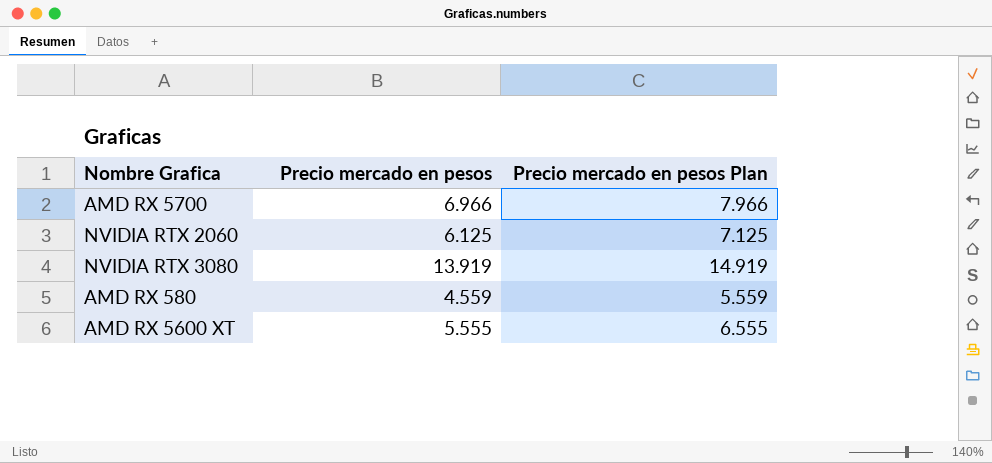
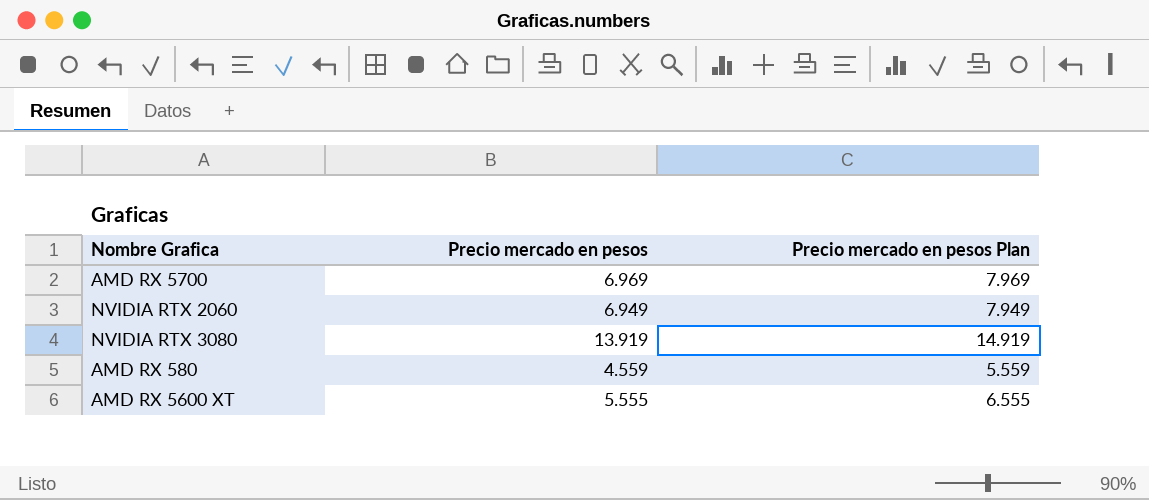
AMD RX 5700 | Precio mercado en pesos: 6.966 -> 6.969
AMD RX 5700 | Precio mercado en pesos Plan: 7.966 -> 7.969
NVIDIA RTX 2060 | Precio mercado en pesos: 6.125 -> 6.949
NVIDIA RTX 2060 | Precio mercado en pesos Plan: 7.125 -> 7.949

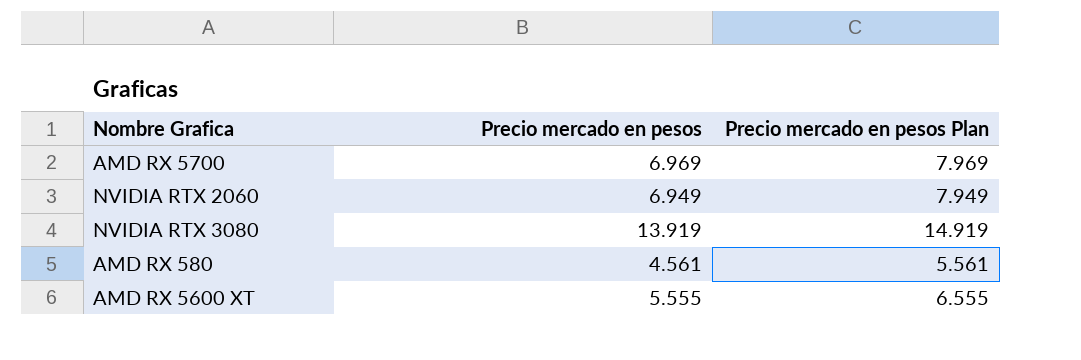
AMD RX 580 | Precio mercado en pesos: 4.559 -> 4.561
AMD RX 580 | Precio mercado en pesos Plan: 5.559 -> 5.561

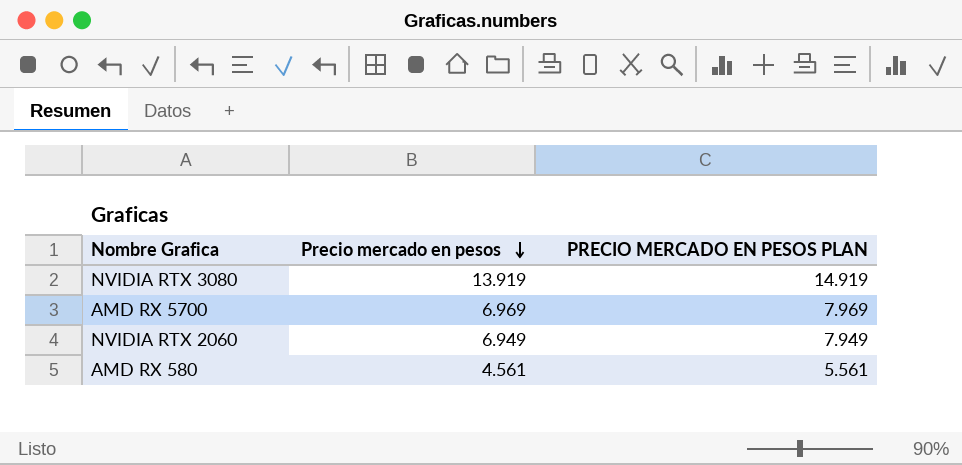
row order: none -> Precio mercado en pesos descending
column name: Precio mercado en pesos Plan -> PRECIO MERCADO EN PESOS PLAN
row AMD RX 5600 XT: 5.555 | 6.555 -> none

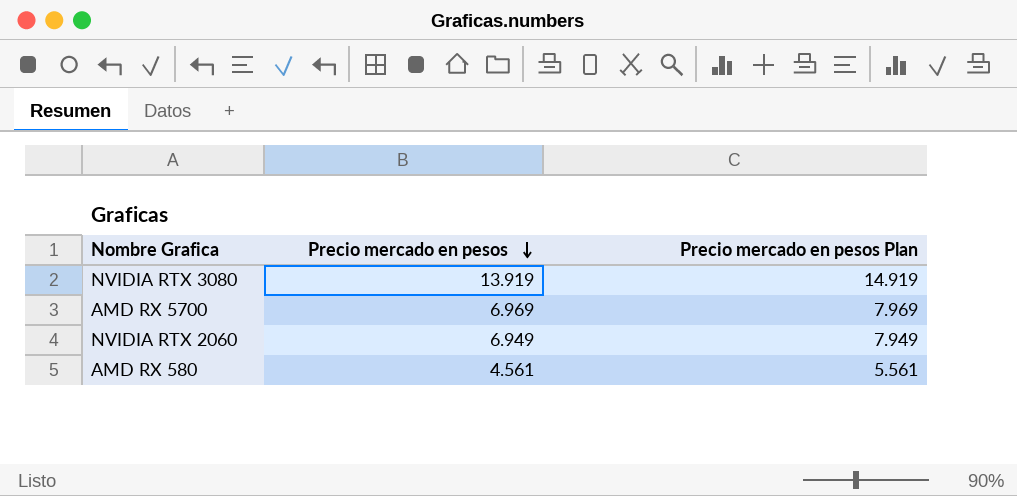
column name: PRECIO MERCADO EN PESOS PLAN -> Precio mercado en pesos Plan

